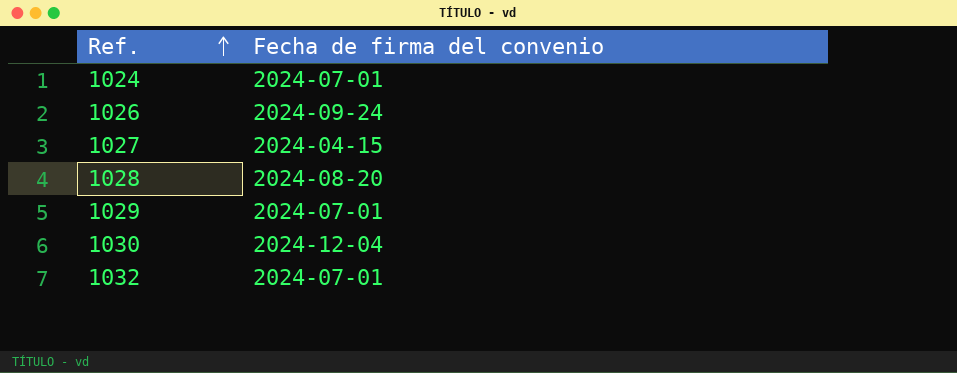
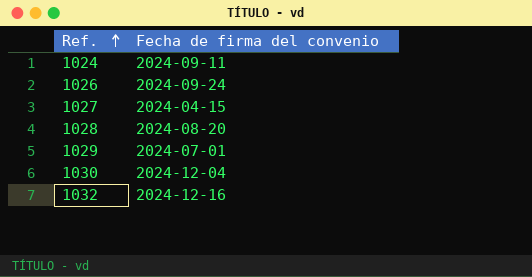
1024 | Fecha de firma del convenio: 2024-07-01 -> 2024-09-11
1032 | Fecha de firma del convenio: 2024-07-01 -> 2024-12-16

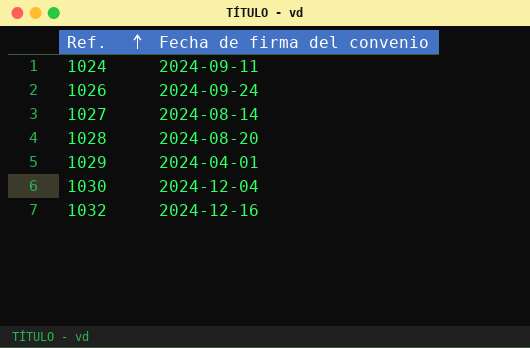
1027 | Fecha de firma del convenio: 2024-04-15 -> 2024-08-14
1029 | Fecha de firma del convenio: 2024-07-01 -> 2024-04-01

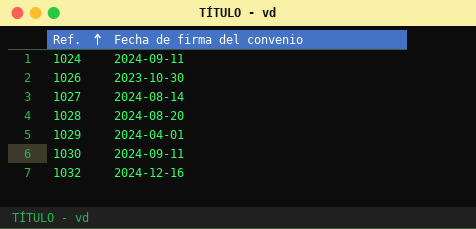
1026 | Fecha de firma del convenio: 2024-09-24 -> 2023-10-30
1030 | Fecha de firma del convenio: 2024-12-04 -> 2024-09-11

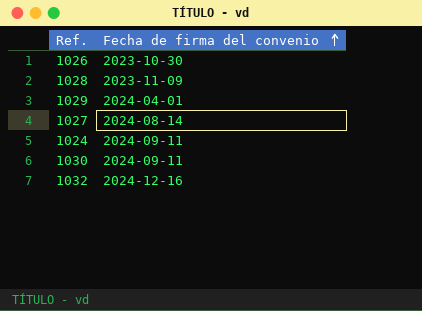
row order: Ref. ascending -> Fecha de firma del convenio ascending
1028 | Fecha de firma del convenio: 2024-08-20 -> 2023-11-09

